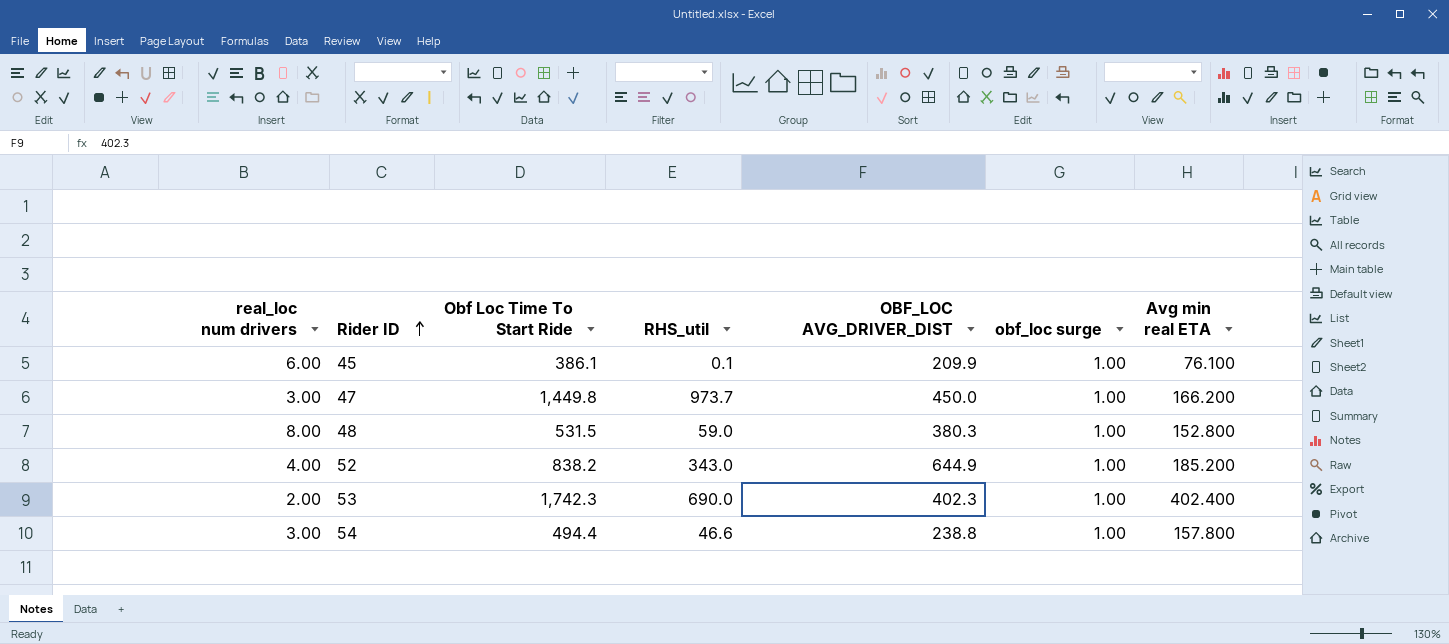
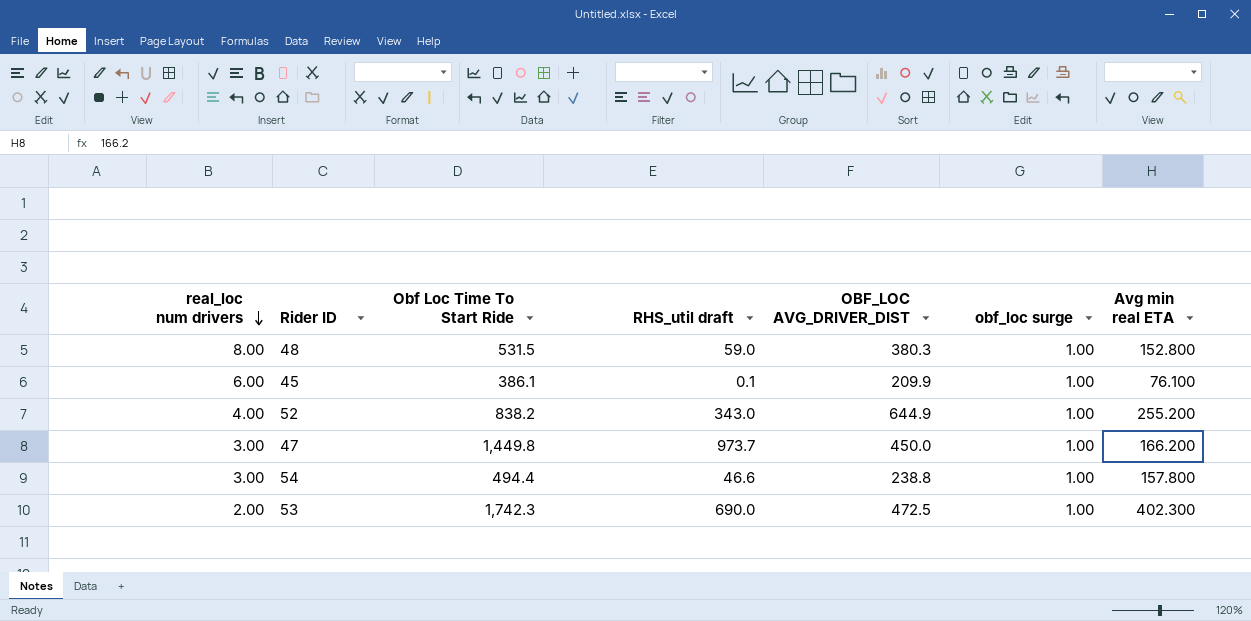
row order: Rider ID ascending -> real_loc num drivers descending
column name: RHS_util -> RHS_util draft
52 | Avg min real ETA: 185.200 -> 255.200
53 | OBF_LOC AVG_DRIVER_DIST: 402.3 -> 472.5
53 | Avg min real ETA: 402.400 -> 402.300

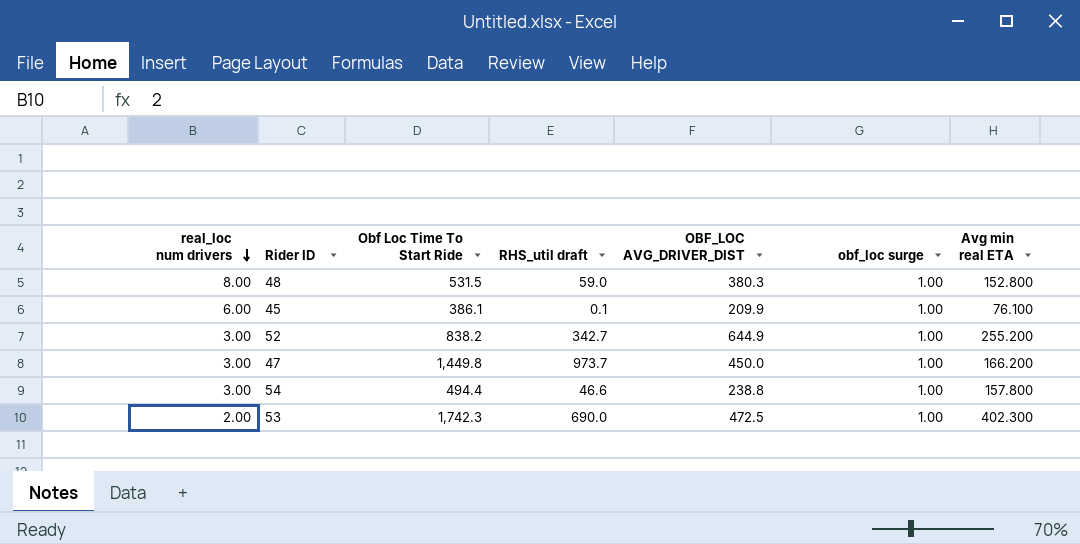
52 | real_loc num drivers: 4.00 -> 3.00
52 | RHS_util draft: 343.0 -> 342.7

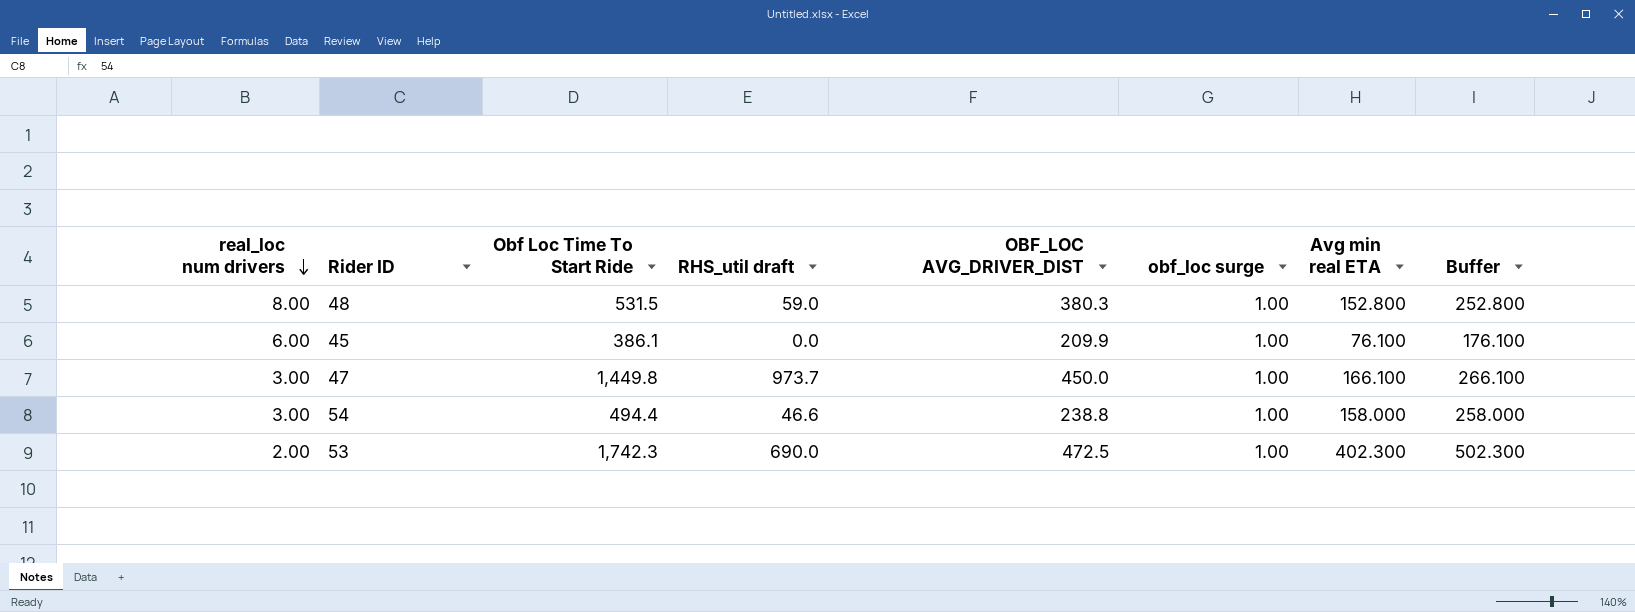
column Buffer | formula: none -> [Avg min real ETA] + 100
row 52: 3.00 | 838.2 | 342.7 | 644.9 | 1.00 | 255.200 -> none
45 | RHS_util draft: 0.1 -> 0.0
47 | Avg min real ETA: 166.200 -> 166.100
54 | Avg min real ETA: 157.800 -> 158.000

